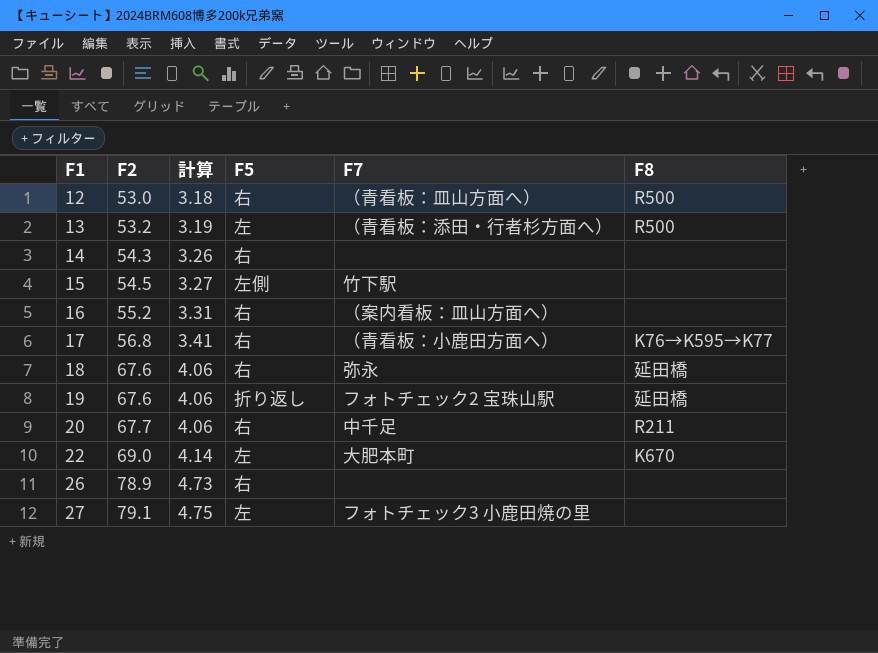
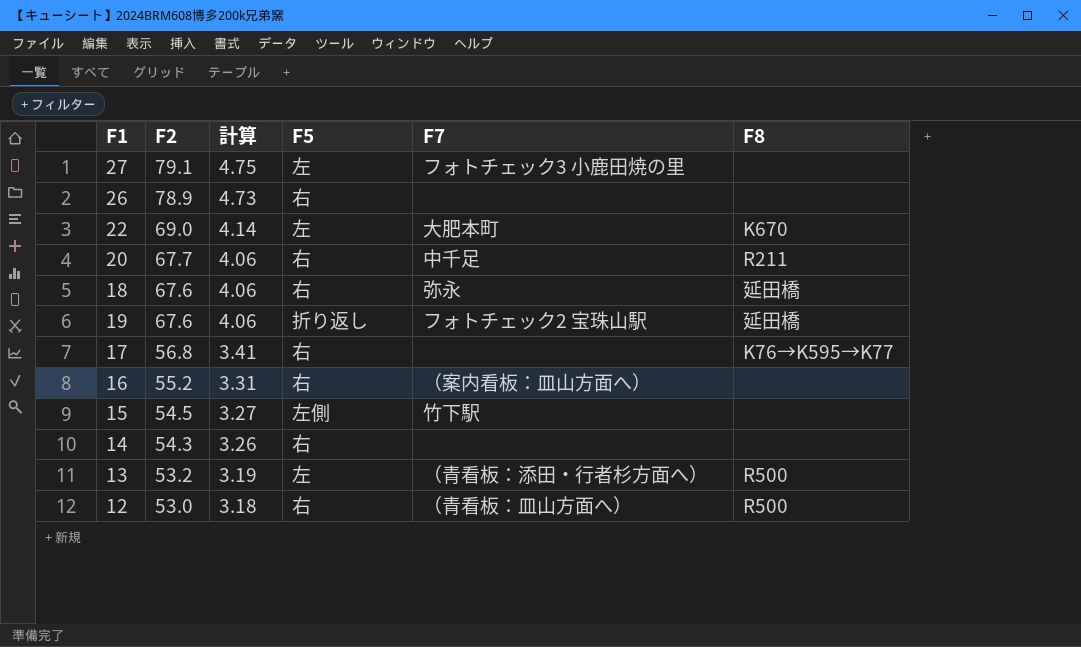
row order: F1 ascending -> F2 descending
17 | F7: （青看板：小鹿田方面へ） -> none

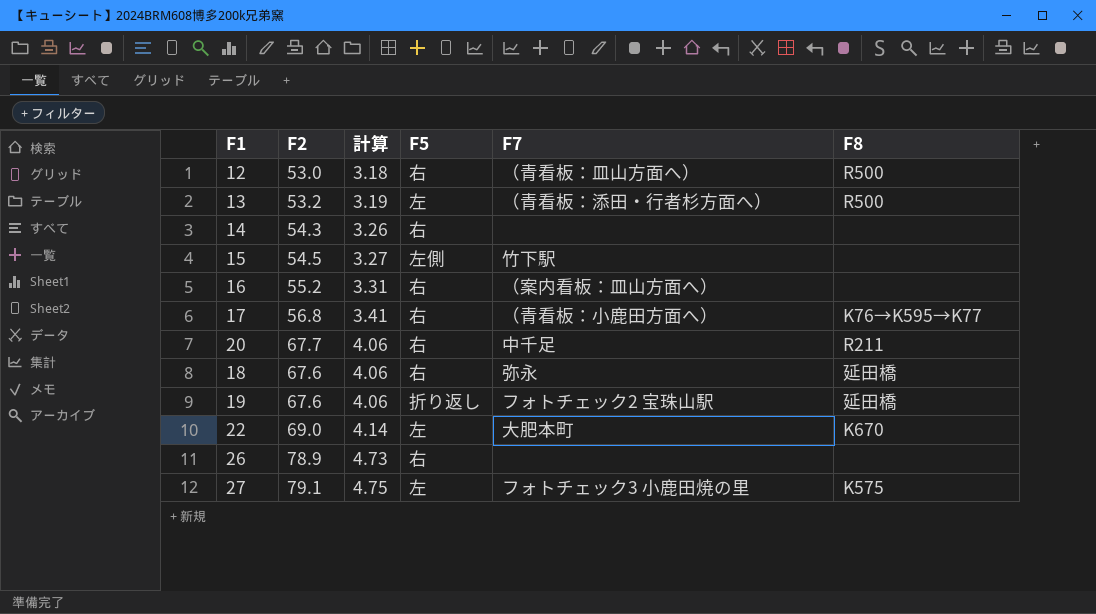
row order: F2 descending -> 計算 ascending
17 | F7: none -> （青看板：小鹿田方面へ）
27 | F8: none -> K575

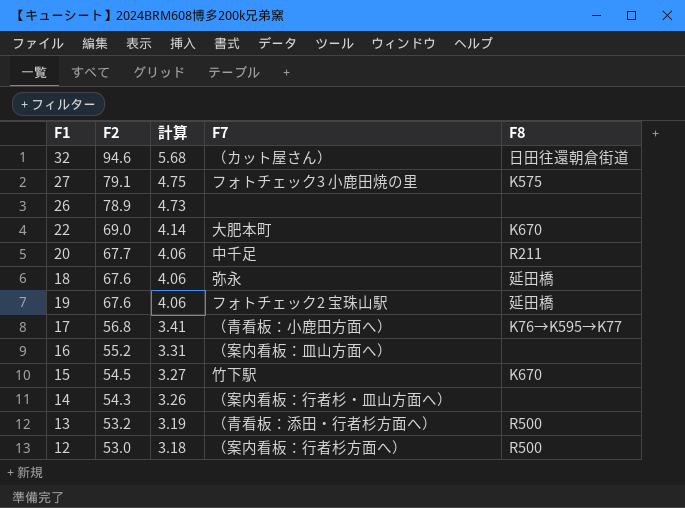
row order: 計算 ascending -> F2 descending
column F5 | position: 4 -> none
row 32: none -> 94.6 | 5.68 | （カット屋さん） | 日田往還朝倉街道
15 | F8: none -> K670
14 | F7: none -> （案内看板：行者杉・皿山方面へ）
12 | F7: （青看板：皿山方面へ） -> （案内看板：行者杉方面へ）

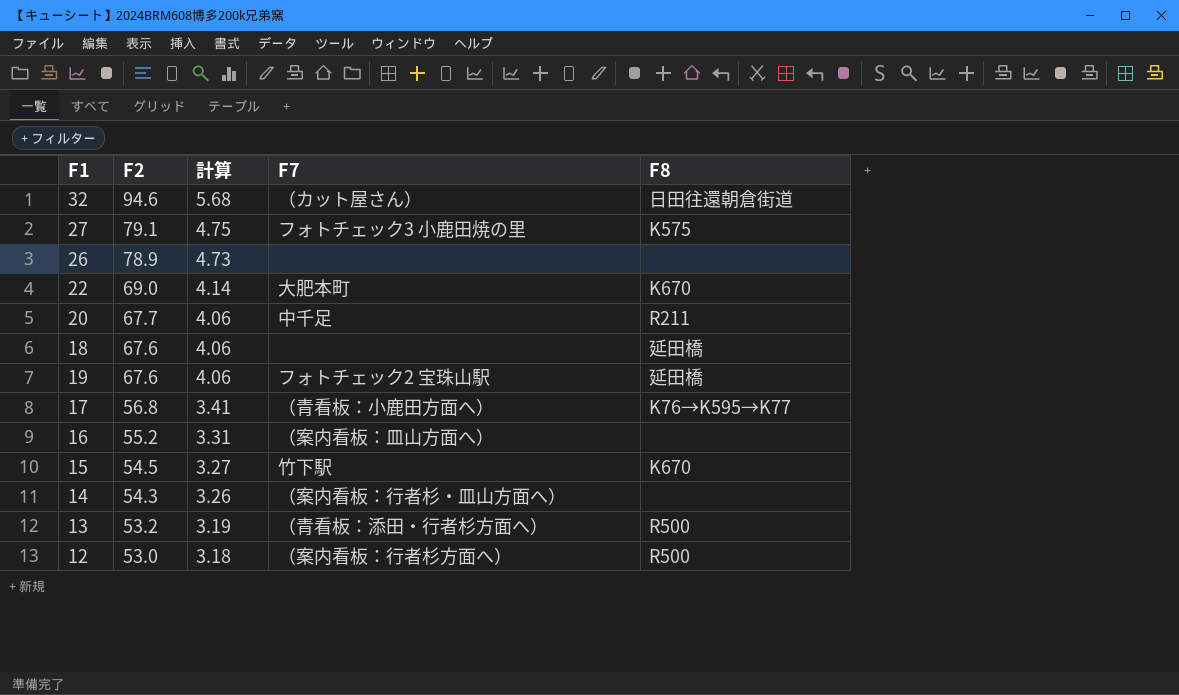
18 | F7: 弥永 -> none

